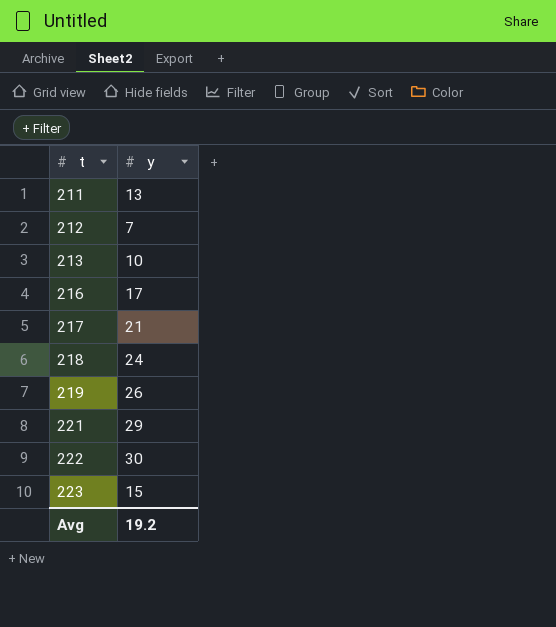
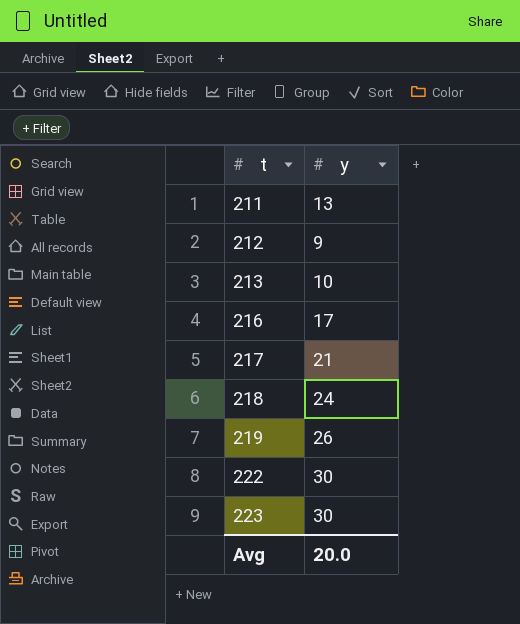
row 221: 29 -> none
212 | y: 7 -> 9
223 | y: 15 -> 30
Avg | y: 19.2 -> 20.0

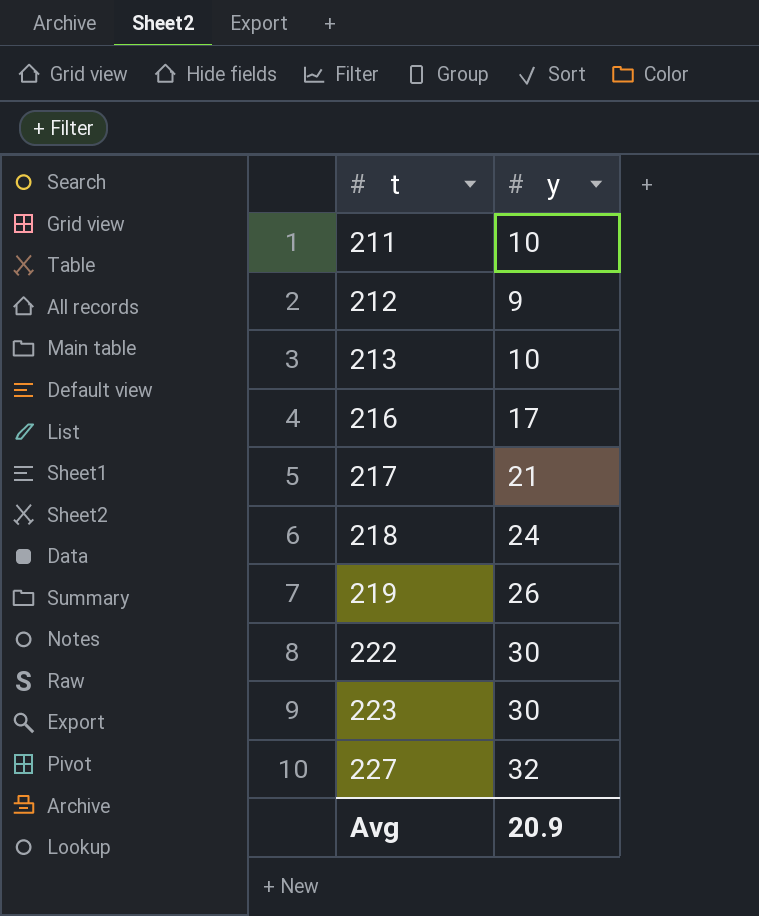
211 | y: 13 -> 10
row 227: none -> 32
Avg | y: 20.0 -> 20.9

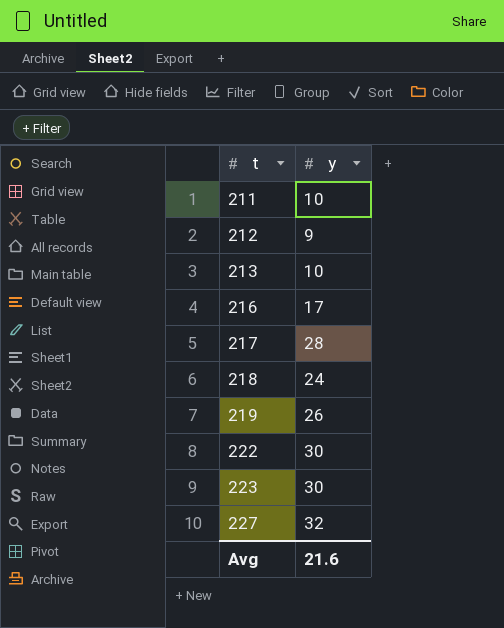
217 | y: 21 -> 28
Avg | y: 20.9 -> 21.6

